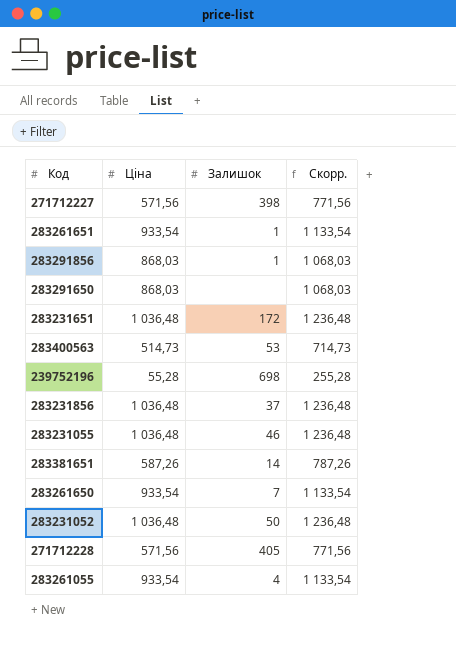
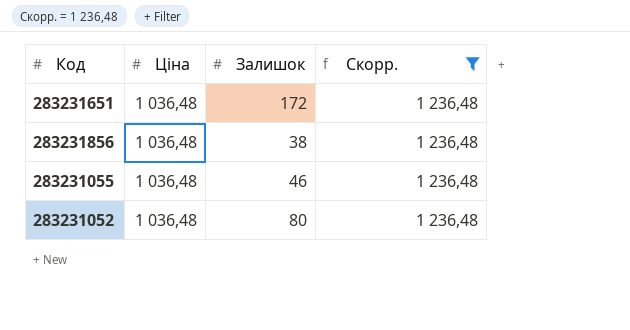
filter: none -> Скорр. = 1 236,48
283231856 | Залишок: 37 -> 38
283231052 | Залишок: 50 -> 80

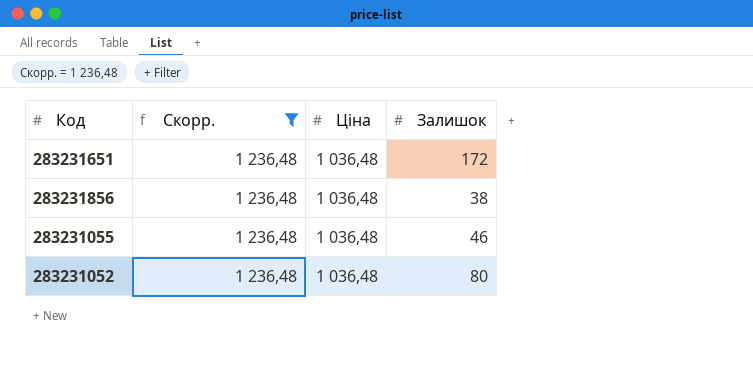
column Скорр. | position: 4 -> 2

